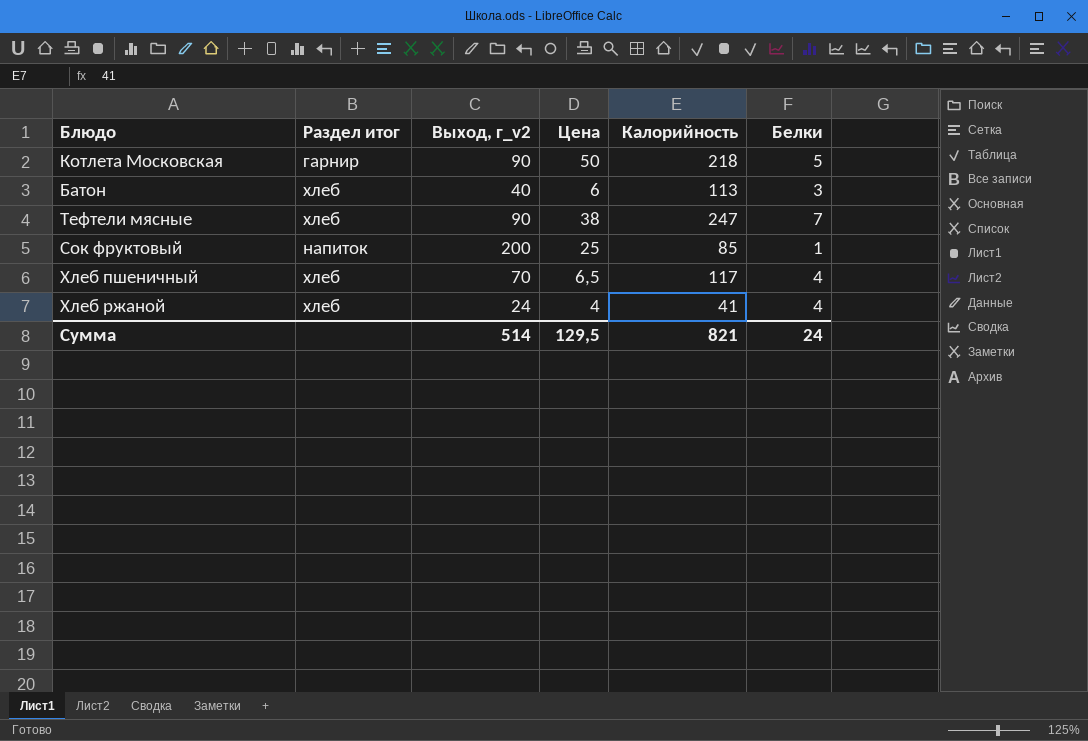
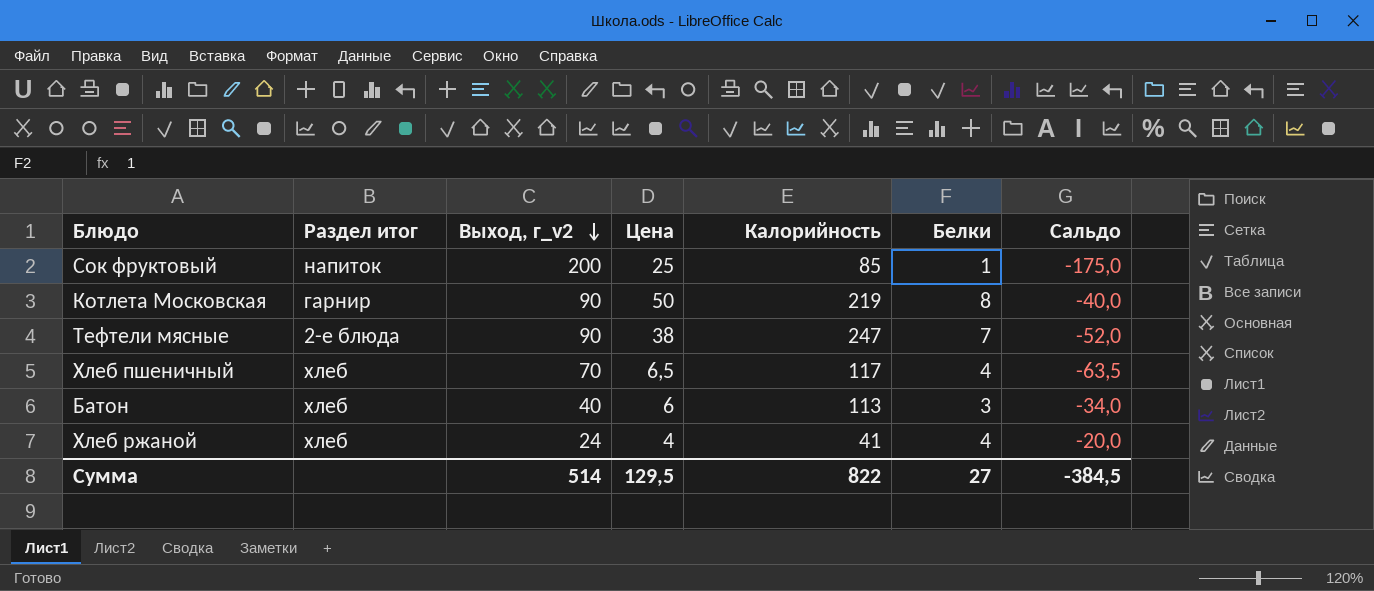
row order: none -> Выход, г_v2 descending
column Сальдо | formula: none -> [Цена] - [Выход, г_v2]
Котлета Московская | Калорийность: 218 -> 219
Котлета Московская | Белки: 5 -> 8
Тефтели мясные | Раздел итог: хлеб -> 2-е блюда
Сумма | Калорийность: 821 -> 822
Сумма | Белки: 24 -> 27

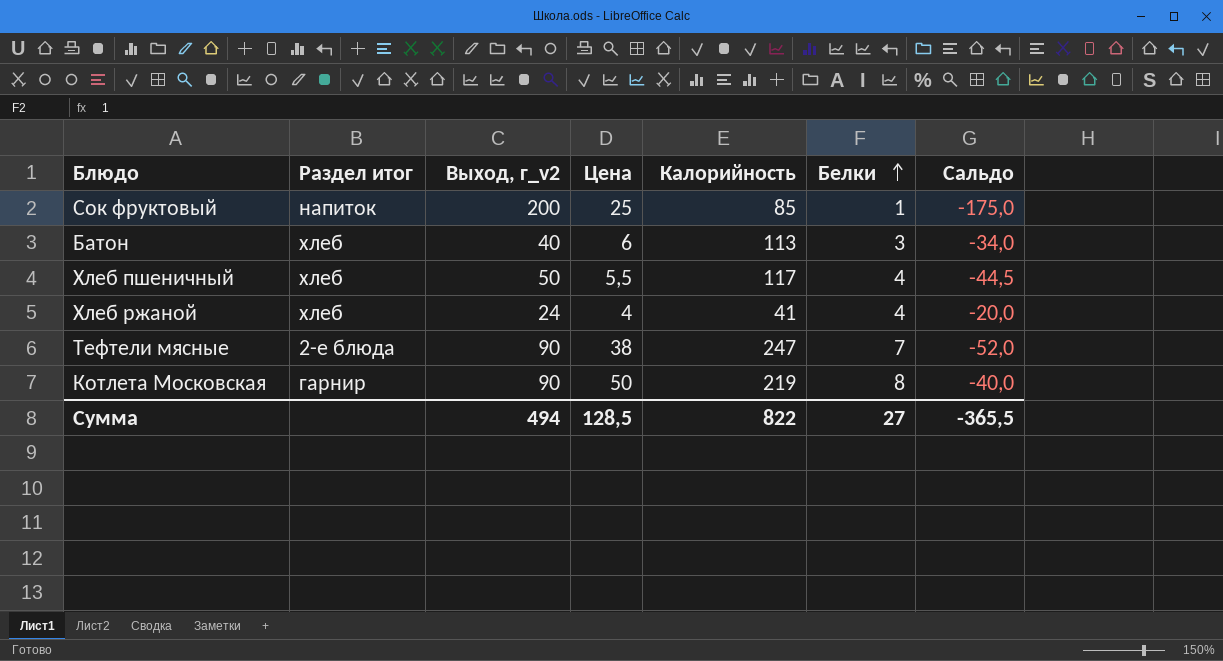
row order: Выход, г_v2 descending -> Белки ascending
Хлеб пшеничный | Выход, г_v2: 70 -> 50
Хлеб пшеничный | Цена: 6,5 -> 5,5
Хлеб пшеничный | Сальдо: -63,5 -> -44,5
Сумма | Выход, г_v2: 514 -> 494
Сумма | Цена: 129,5 -> 128,5
Сумма | Сальдо: -384,5 -> -365,5

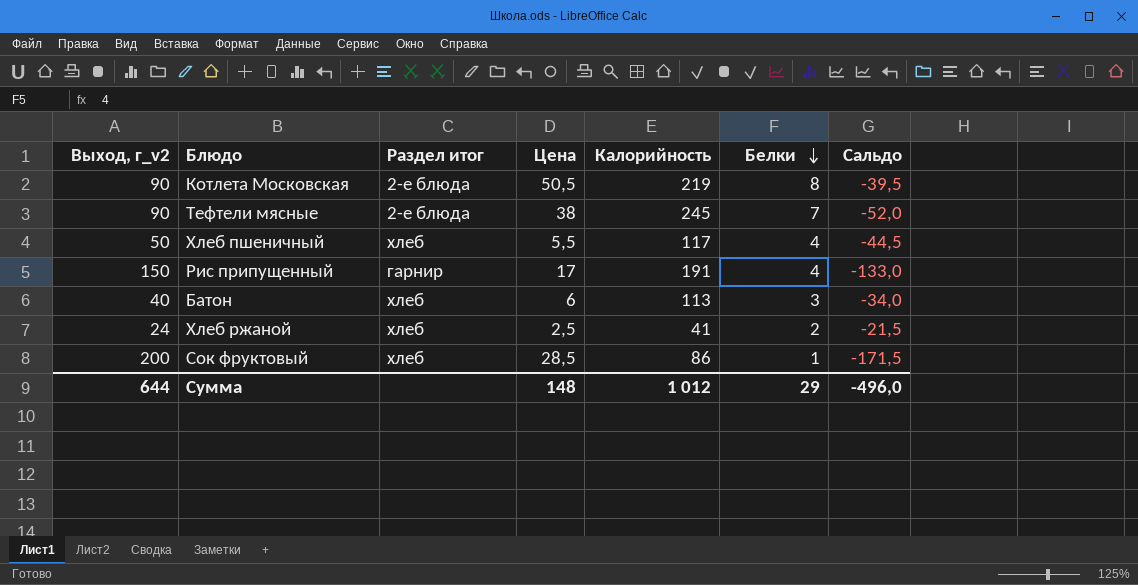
row order: Белки ascending -> Белки descending
column Выход, г_v2 | position: 3 -> 1
Котлета Московская | Раздел итог: гарнир -> 2-е блюда
Котлета Московская | Цена: 50 -> 50,5
Котлета Московская | Сальдо: -40,0 -> -39,5
Тефтели мясные | Калорийность: 247 -> 245
row Рис припущенный: none -> 150 | гарнир | 17 | 191 | 4 | -133,0
Хлеб ржаной | Цена: 4 -> 2,5
Хлеб ржаной | Белки: 4 -> 2
Хлеб ржаной | Сальдо: -20,0 -> -21,5
Сок фруктовый | Раздел итог: напиток -> хлеб
Сок фруктовый | Цена: 25 -> 28,5
Сок фруктовый | Калорийность: 85 -> 86
Сок фруктовый | Сальдо: -175,0 -> -171,5
Сумма | Выход, г_v2: 494 -> 644
Сумма | Цена: 128,5 -> 148
Сумма | Калорийность: 822 -> 1 012
Сумма | Белки: 27 -> 29
Сумма | Сальдо: -365,5 -> -496,0

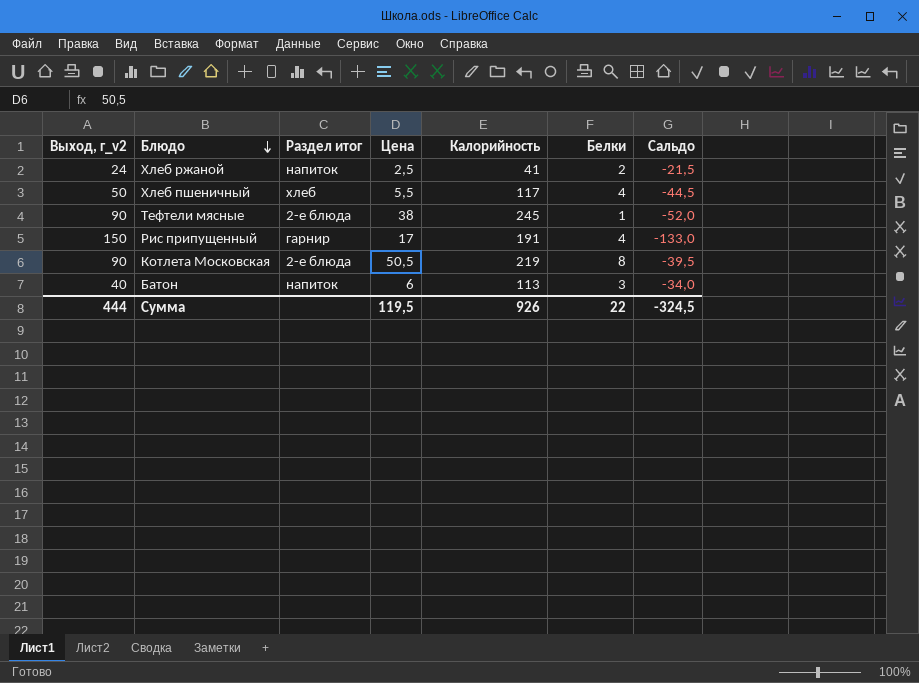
row order: Белки descending -> Блюдо descending
row Сок фруктовый: 200 | хлеб | 28,5 | 86 | 1 | -171,5 -> none
Хлеб ржаной | Раздел итог: хлеб -> напиток
Тефтели мясные | Белки: 7 -> 1
Батон | Раздел итог: хлеб -> напиток
Сумма | Выход, г_v2: 644 -> 444
Сумма | Цена: 148 -> 119,5
Сумма | Калорийность: 1 012 -> 926
Сумма | Белки: 29 -> 22
Сумма | Сальдо: -496,0 -> -324,5

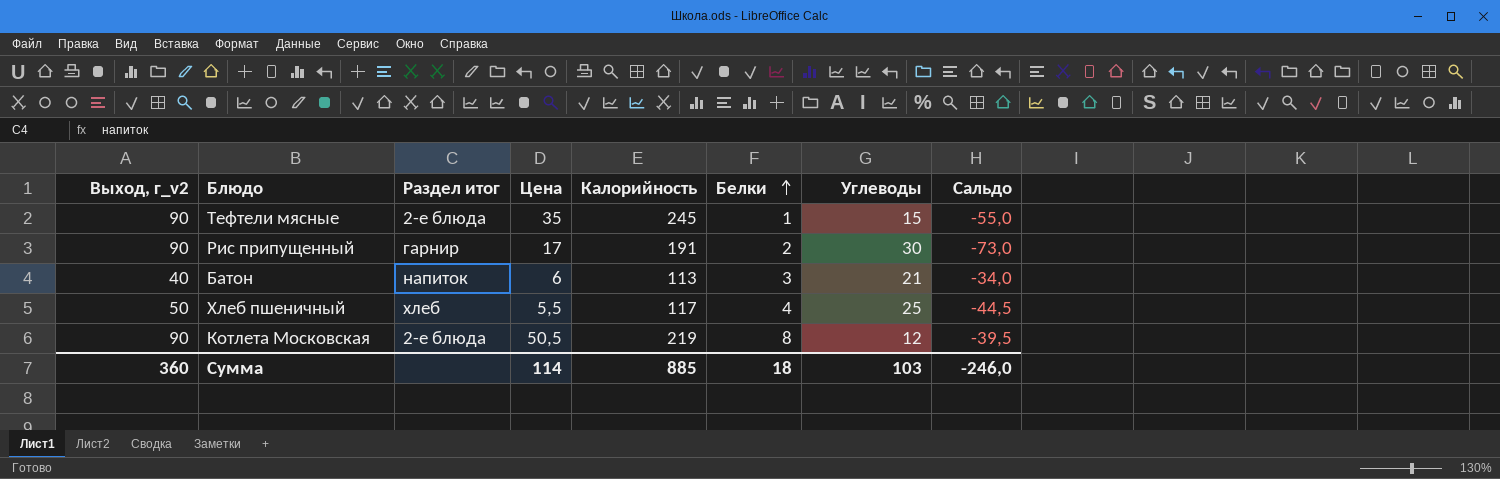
row order: Блюдо descending -> Белки ascending
column Углеводы | position: none -> 7
row Хлеб ржаной: 24 | напиток | 2,5 | 41 | 2 | -21,5 -> none
Тефтели мясные | Цена: 38 -> 35
Тефтели мясные | Сальдо: -52,0 -> -55,0
Рис припущенный | Выход, г_v2: 150 -> 90
Рис припущенный | Белки: 4 -> 2
Рис припущенный | Сальдо: -133,0 -> -73,0
Сумма | Выход, г_v2: 444 -> 360
Сумма | Цена: 119,5 -> 114
Сумма | Калорийность: 926 -> 885
Сумма | Белки: 22 -> 18
Сумма | Сальдо: -324,5 -> -246,0

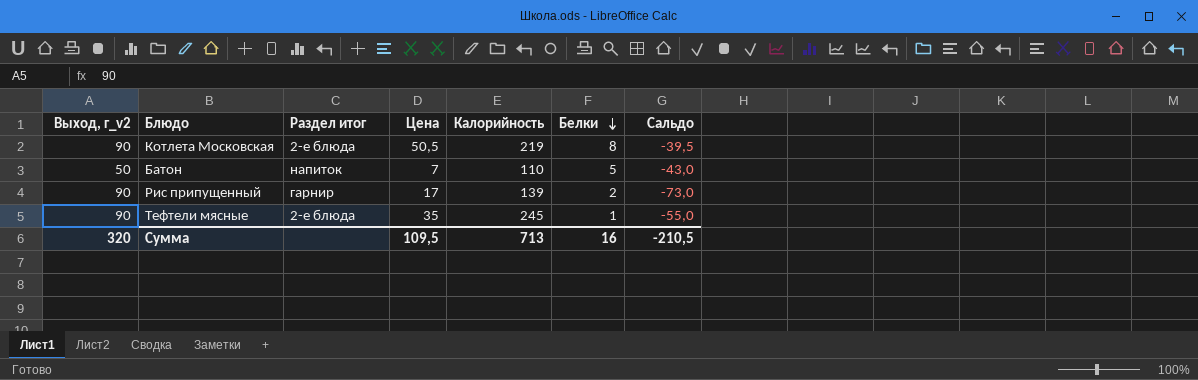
row order: Белки ascending -> Белки descending
column Углеводы | position: 7 -> none
row Хлеб пшеничный: 50 | хлеб | 5,5 | 117 | 4 | 25 | -44,5 -> none
Батон | Выход, г_v2: 40 -> 50
Батон | Цена: 6 -> 7
Батон | Калорийность: 113 -> 110
Батон | Белки: 3 -> 5
Батон | Сальдо: -34,0 -> -43,0
Рис припущенный | Калорийность: 191 -> 139
Сумма | Выход, г_v2: 360 -> 320
Сумма | Цена: 114 -> 109,5
Сумма | Калорийность: 885 -> 713
Сумма | Белки: 18 -> 16
Сумма | Сальдо: -246,0 -> -210,5

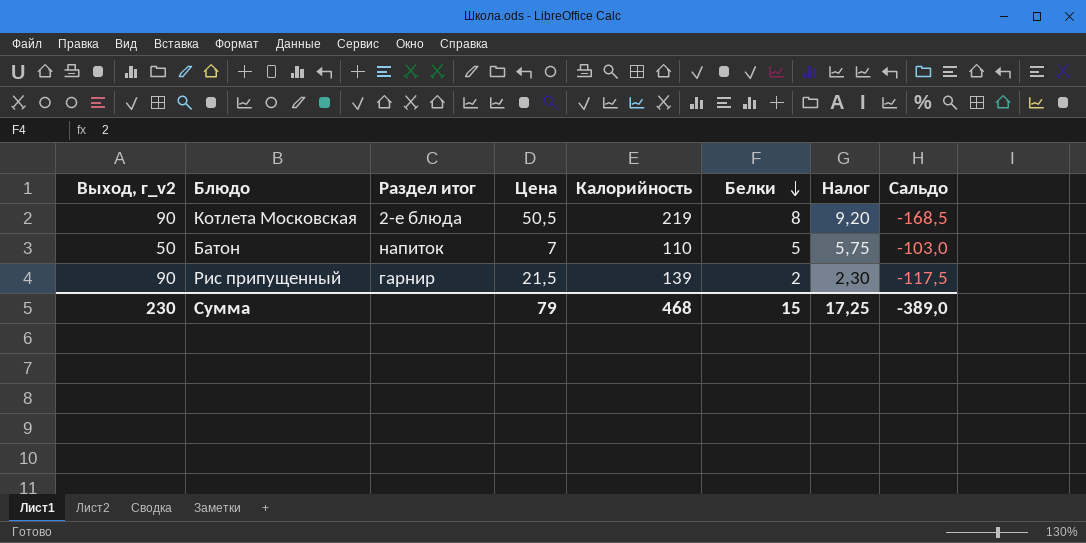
column Налог | formula: none -> [Белки] * 1,15
column Сальдо | formula: [Цена] - [Выход, г_v2] -> [Цена] - [Калорийность]
row Тефтели мясные: 90 | 2-е блюда | 35 | 245 | 1 | -55,0 -> none
Рис припущенный | Цена: 17 -> 21,5
Сумма | Выход, г_v2: 320 -> 230
Сумма | Цена: 109,5 -> 79
Сумма | Калорийность: 713 -> 468
Сумма | Белки: 16 -> 15
Сумма | Сальдо: -210,5 -> -389,0

